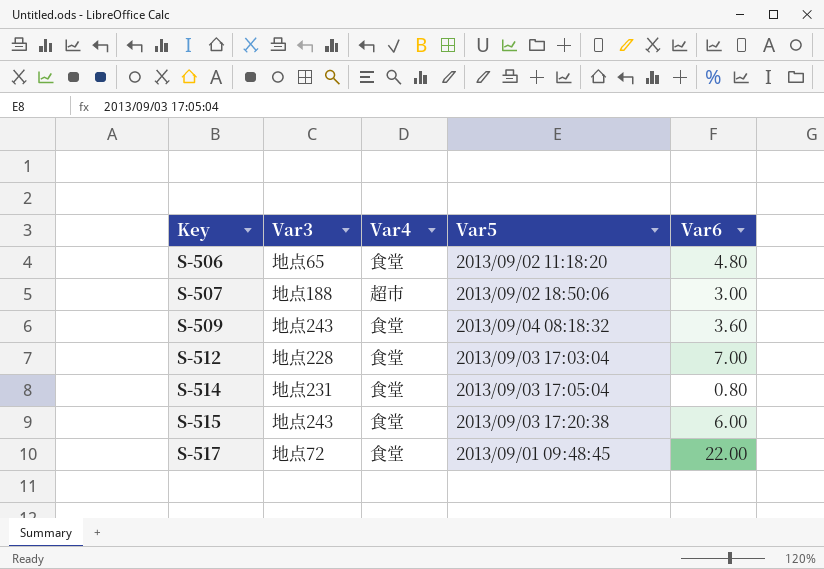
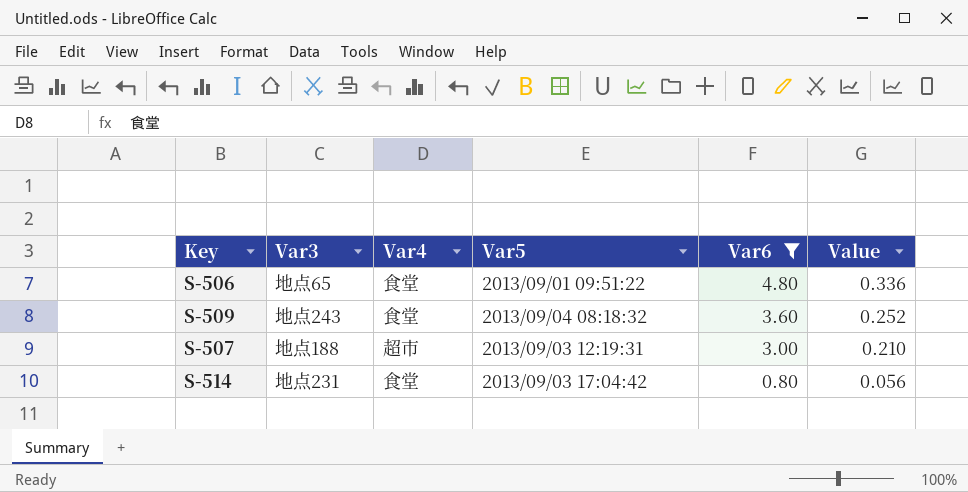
filter: none -> Var6 <= 4.80
row order: Key ascending -> Var6 descending
column Value | formula: none -> [Var6] * 0.07
S-506 | Var5: 2013/09/02 11:18:20 -> 2013/09/01 09:51:22
S-507 | Var5: 2013/09/02 18:50:06 -> 2013/09/03 12:19:31
S-514 | Var5: 2013/09/03 17:05:04 -> 2013/09/03 17:04:42

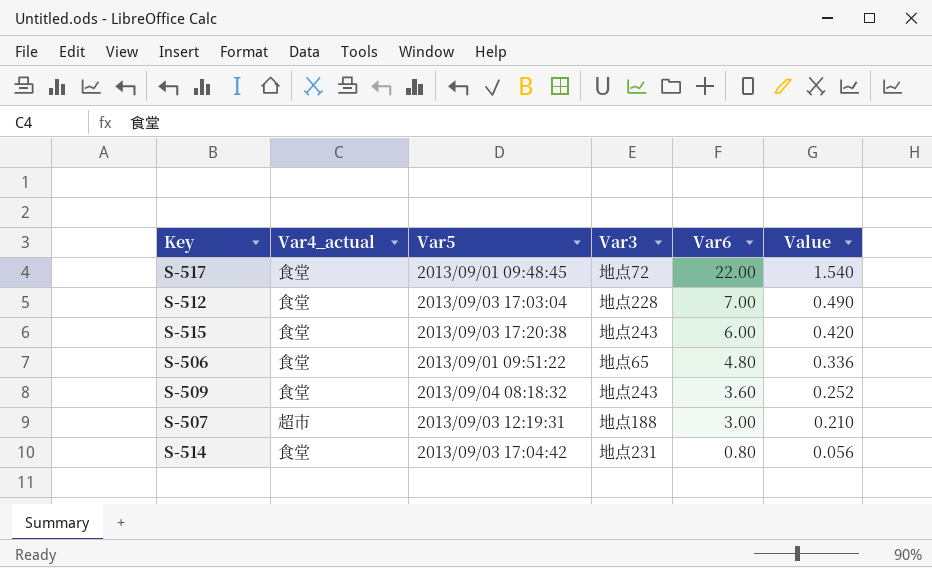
filter: Var6 <= 4.80 -> none
column name: Var4 -> Var4_actual
column Var3 | position: 2 -> 4

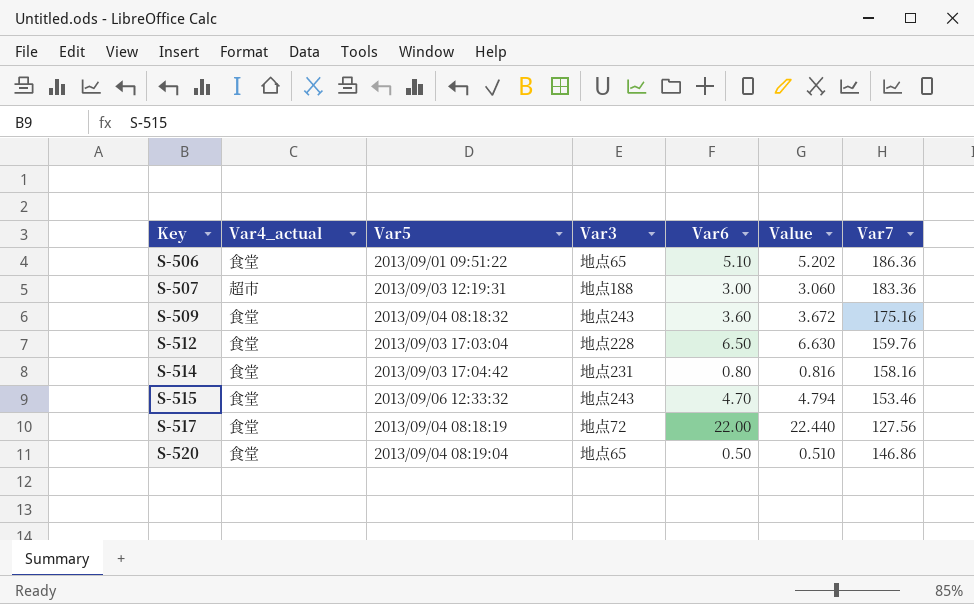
row order: Var6 descending -> Key ascending
column Value | formula: [Var6] * 0.07 -> [Var6] * 1.02
column Var7 | position: none -> 7
S-506 | Var6: 4.80 -> 5.10
S-512 | Var6: 7.00 -> 6.50
S-515 | Var5: 2013/09/03 17:20:38 -> 2013/09/06 12:33:32
S-515 | Var6: 6.00 -> 4.70
S-517 | Var5: 2013/09/01 09:48:45 -> 2013/09/04 08:18:19
row S-520: none -> 食堂 | 2013/09/04 08:19:04 | 地点65 | 0.50 | 0.510 | 146.86

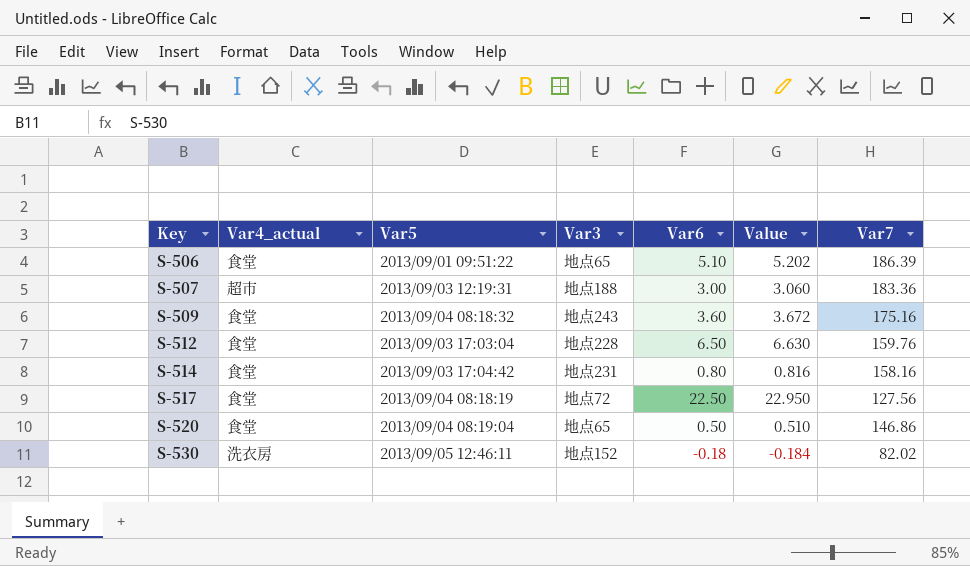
row S-515: 食堂 | 2013/09/06 12:33:32 | 地点243 | 4.70 | 4.794 | 153.46 -> none
S-506 | Var7: 186.36 -> 186.39
S-517 | Var6: 22.00 -> 22.50
S-517 | Value: 22.440 -> 22.950
row S-530: none -> 洗衣房 | 2013/09/05 12:46:11 | 地点152 | -0.18 | -0.184 | 82.02

